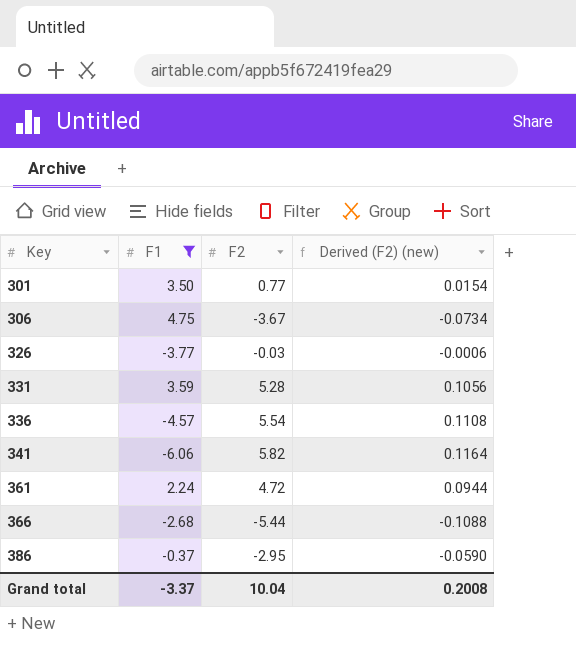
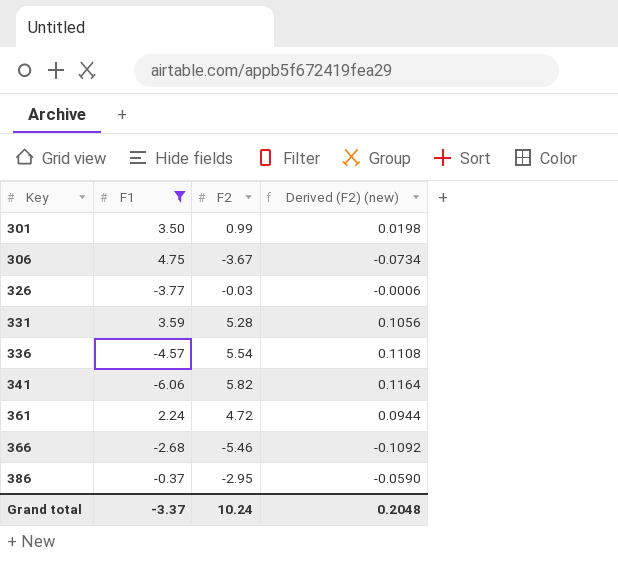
301 | F2: 0.77 -> 0.99
301 | Derived (F2) (new): 0.0154 -> 0.0198
366 | F2: -5.44 -> -5.46
366 | Derived (F2) (new): -0.1088 -> -0.1092
Grand total | F2: 10.04 -> 10.24
Grand total | Derived (F2) (new): 0.2008 -> 0.2048

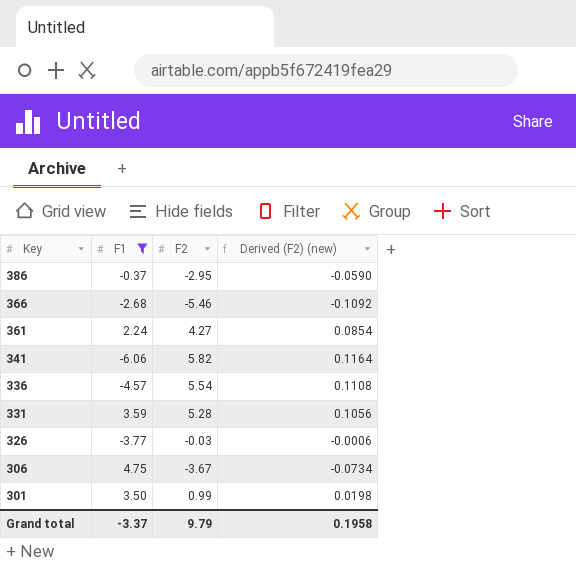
row order: Key ascending -> Key descending
361 | F2: 4.72 -> 4.27
361 | Derived (F2) (new): 0.0944 -> 0.0854
Grand total | F2: 10.24 -> 9.79
Grand total | Derived (F2) (new): 0.2048 -> 0.1958

